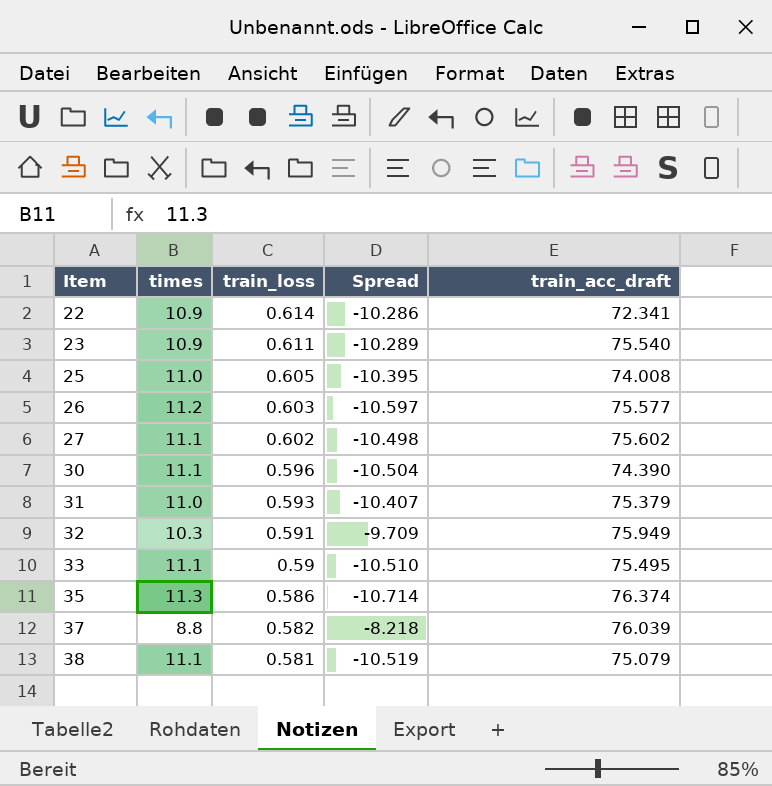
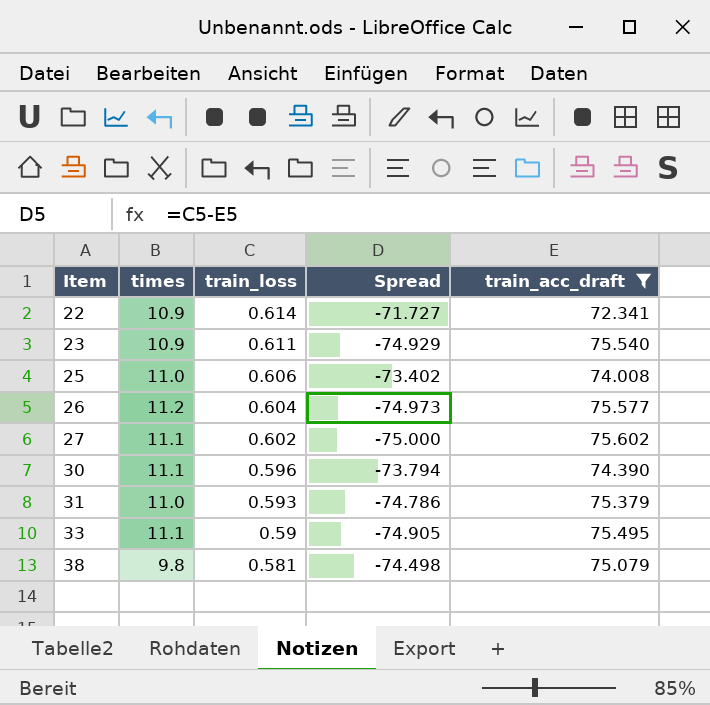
filter: none -> train_acc_draft <= 75.602
column Spread | formula: [train_loss] - [times] -> [train_loss] - [train_acc_draft]
25 | train_loss: 0.605 -> 0.606
26 | train_loss: 0.603 -> 0.604
38 | times: 11.1 -> 9.8

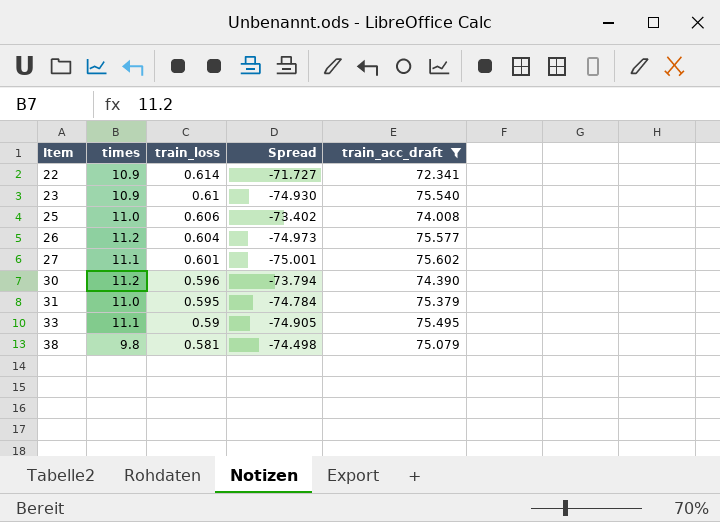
23 | train_loss: 0.611 -> 0.61
23 | Spread: -74.929 -> -74.930
27 | train_loss: 0.602 -> 0.601
27 | Spread: -75.000 -> -75.001
30 | times: 11.1 -> 11.2
31 | train_loss: 0.593 -> 0.595
31 | Spread: -74.786 -> -74.784

